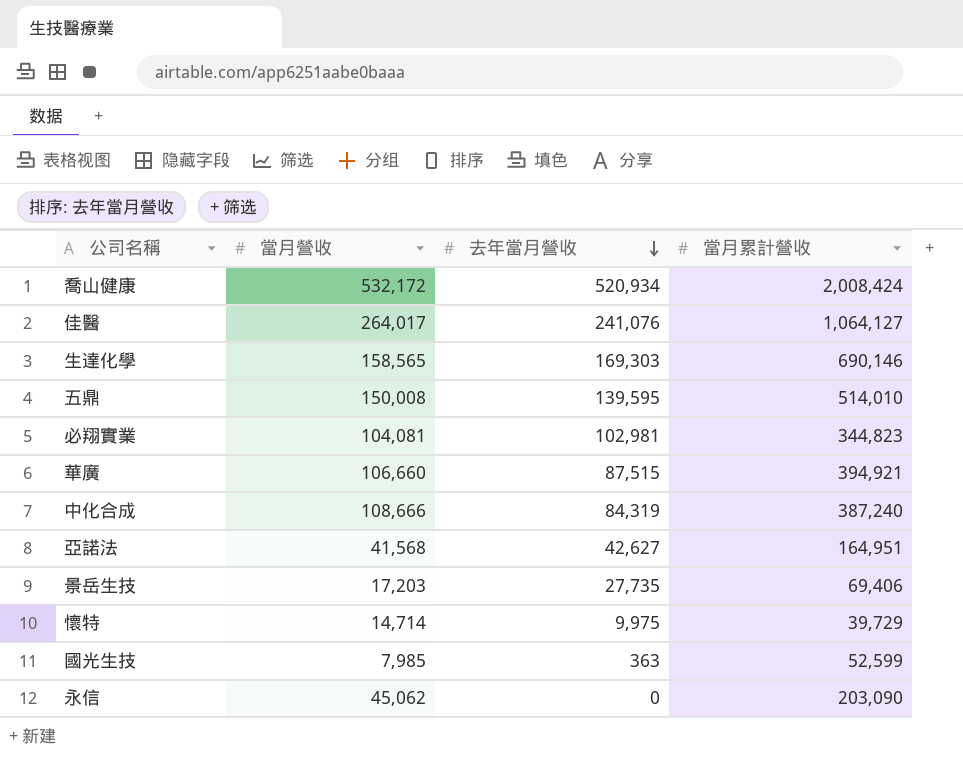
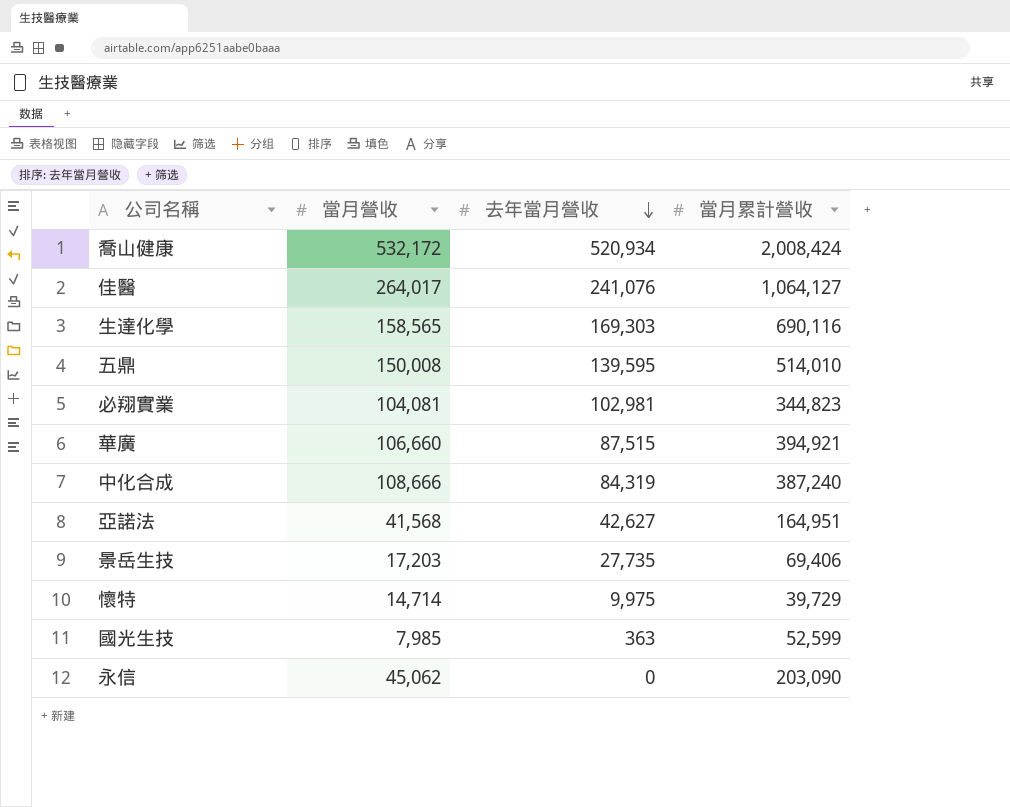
生達化學 | 當月累計營收: 690,146 -> 690,116

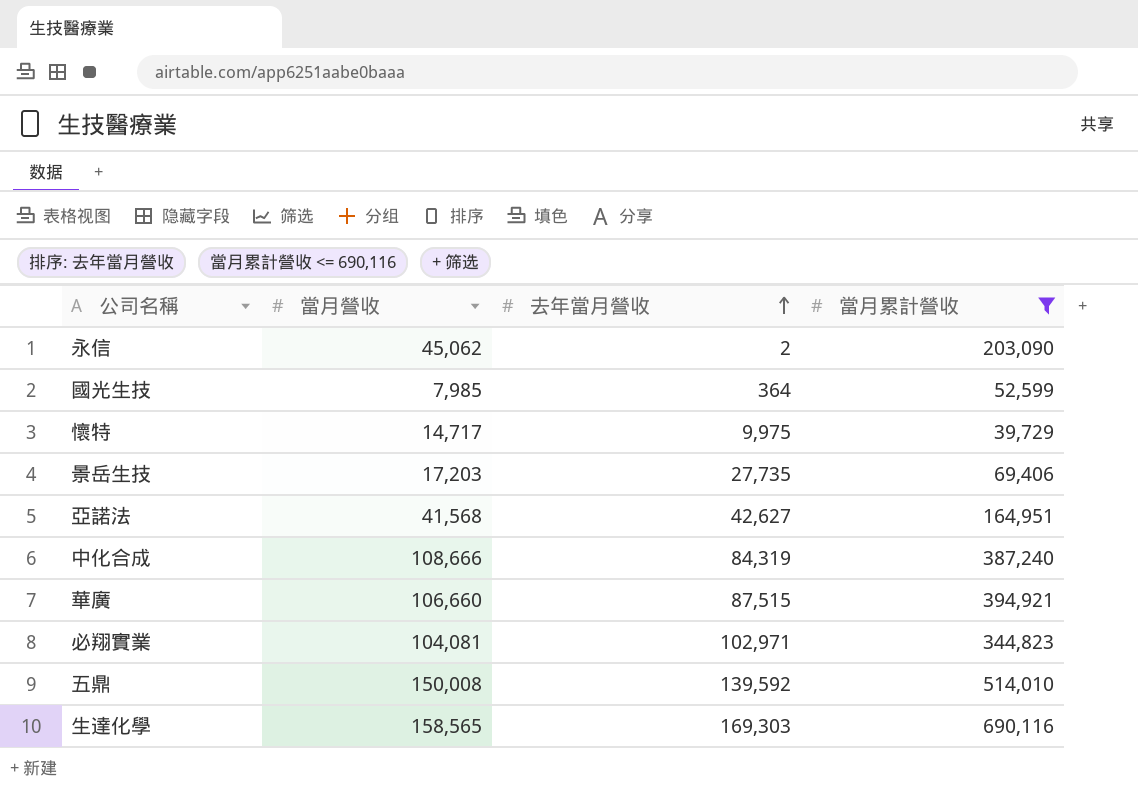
filter: none -> 當月累計營收 <= 690,116
row order: 去年當月營收 descending -> 去年當月營收 ascending
永信 | 去年當月營收: 0 -> 2
國光生技 | 去年當月營收: 363 -> 364
懷特 | 當月營收: 14,714 -> 14,717
必翔實業 | 去年當月營收: 102,981 -> 102,971
五鼎 | 去年當月營收: 139,595 -> 139,592

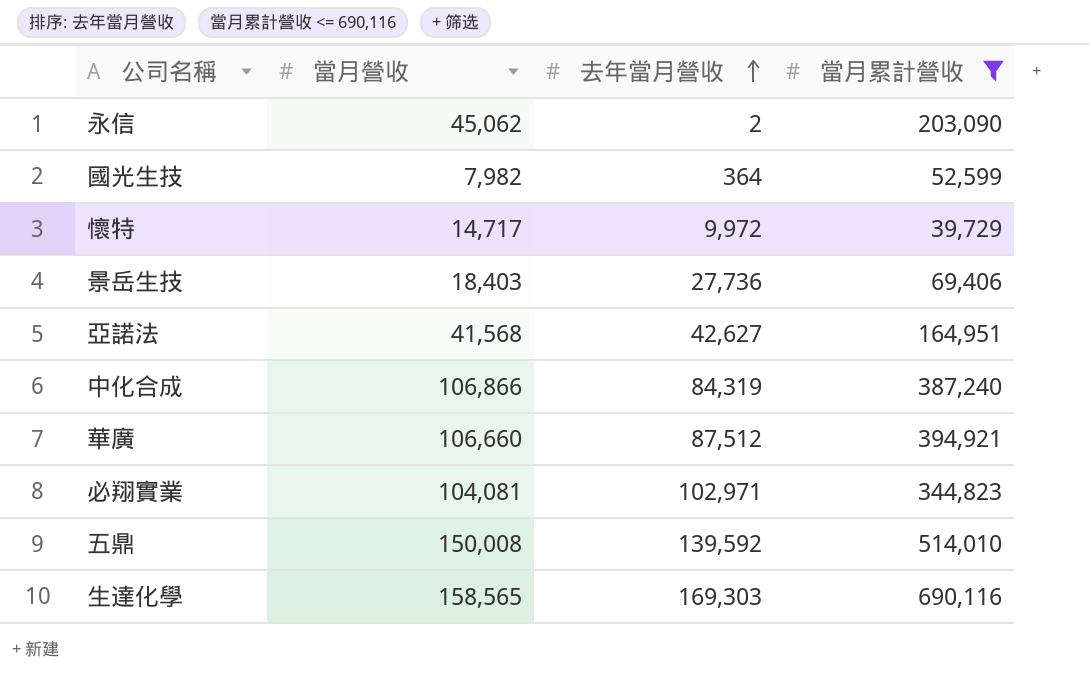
國光生技 | 當月營收: 7,985 -> 7,982
懷特 | 去年當月營收: 9,975 -> 9,972
景岳生技 | 當月營收: 17,203 -> 18,403
景岳生技 | 去年當月營收: 27,735 -> 27,736
中化合成 | 當月營收: 108,666 -> 106,866
華廣 | 去年當月營收: 87,515 -> 87,512

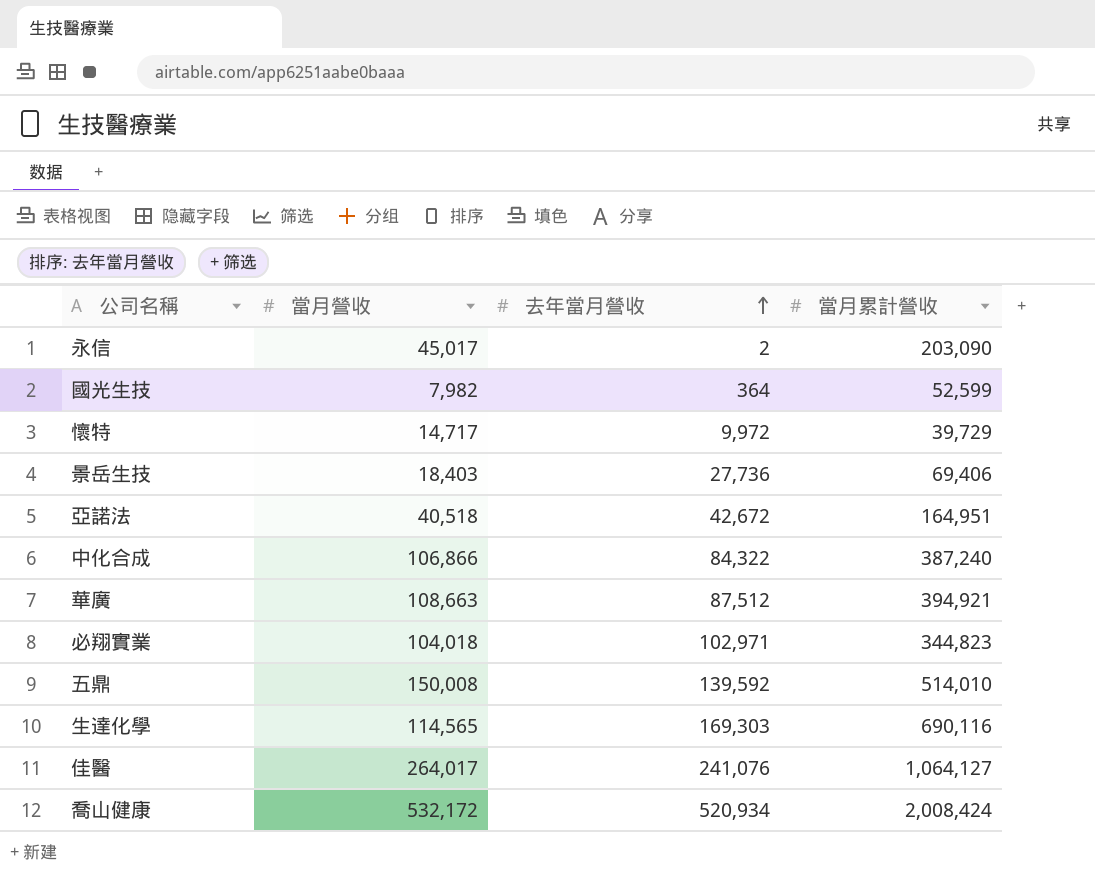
filter: 當月累計營收 <= 690,116 -> none
永信 | 當月營收: 45,062 -> 45,017
亞諾法 | 當月營收: 41,568 -> 40,518
亞諾法 | 去年當月營收: 42,627 -> 42,672
中化合成 | 去年當月營收: 84,319 -> 84,322
華廣 | 當月營收: 106,660 -> 108,663
必翔實業 | 當月營收: 104,081 -> 104,018
生達化學 | 當月營收: 158,565 -> 114,565

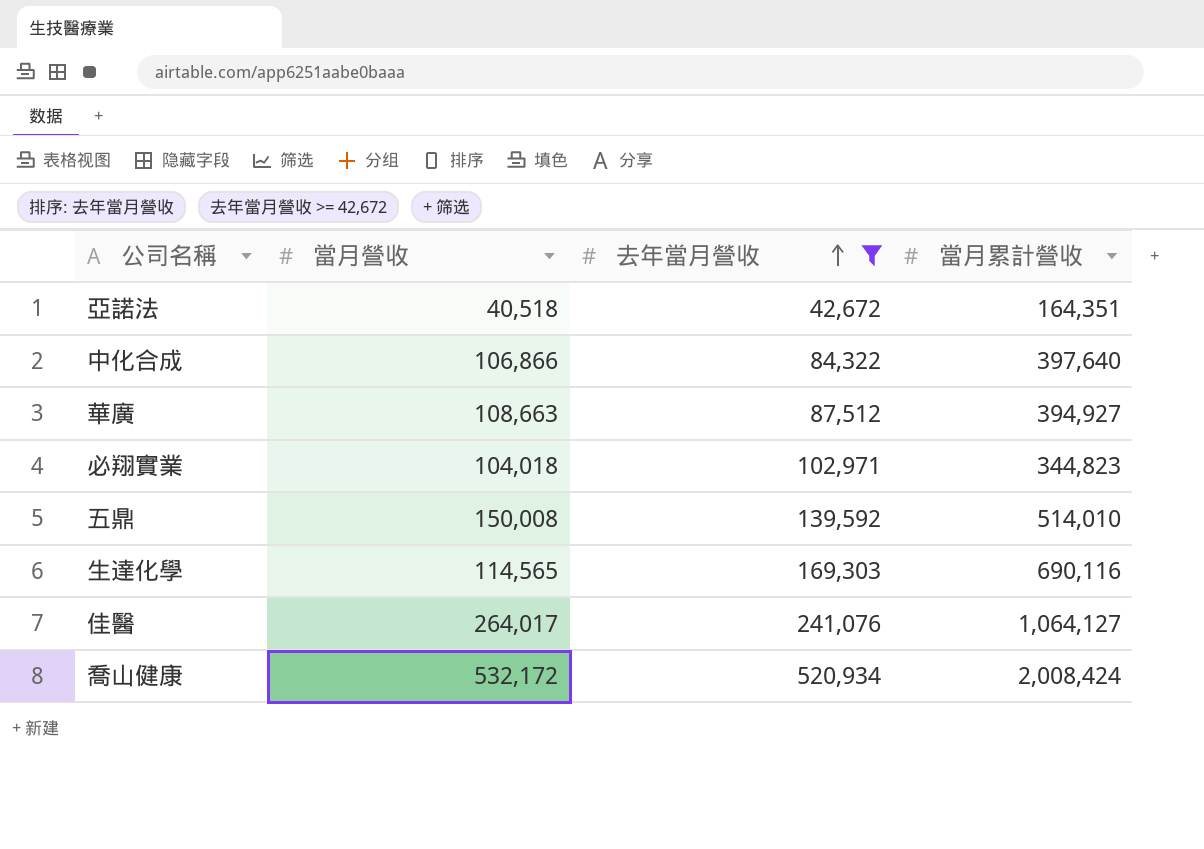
filter: none -> 去年當月營收 >= 42,672
亞諾法 | 當月累計營收: 164,951 -> 164,351
中化合成 | 當月累計營收: 387,240 -> 397,640
華廣 | 當月累計營收: 394,921 -> 394,927

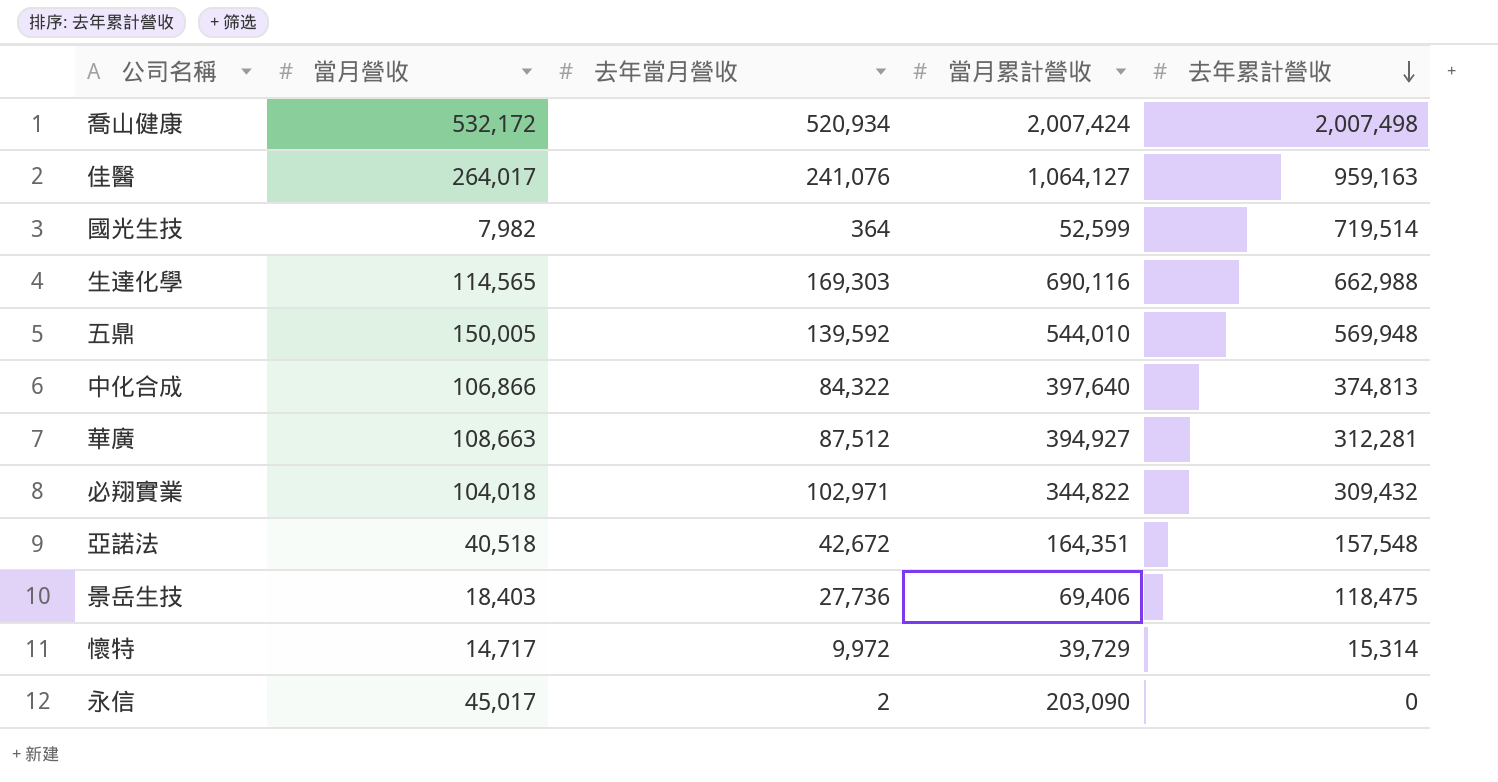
filter: 去年當月營收 >= 42,672 -> none
row order: 去年當月營收 ascending -> 去年累計營收 descending
column 去年累計營收 | position: none -> 5
喬山健康 | 當月累計營收: 2,008,424 -> 2,007,424
五鼎 | 當月營收: 150,008 -> 150,005
五鼎 | 當月累計營收: 514,010 -> 544,010
必翔實業 | 當月累計營收: 344,823 -> 344,822

